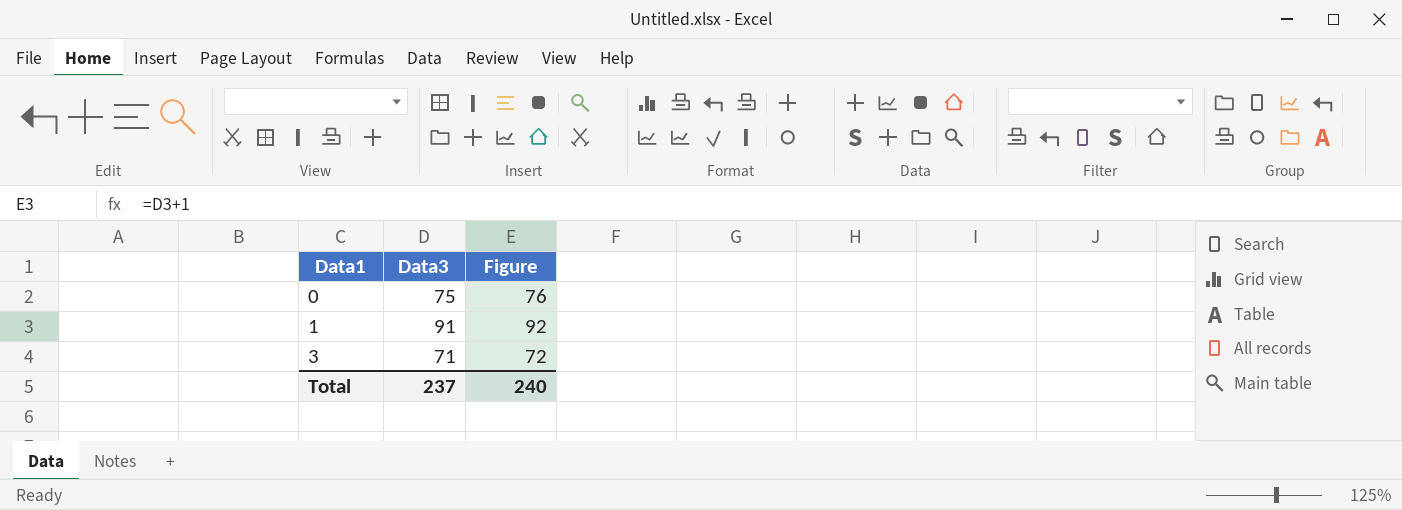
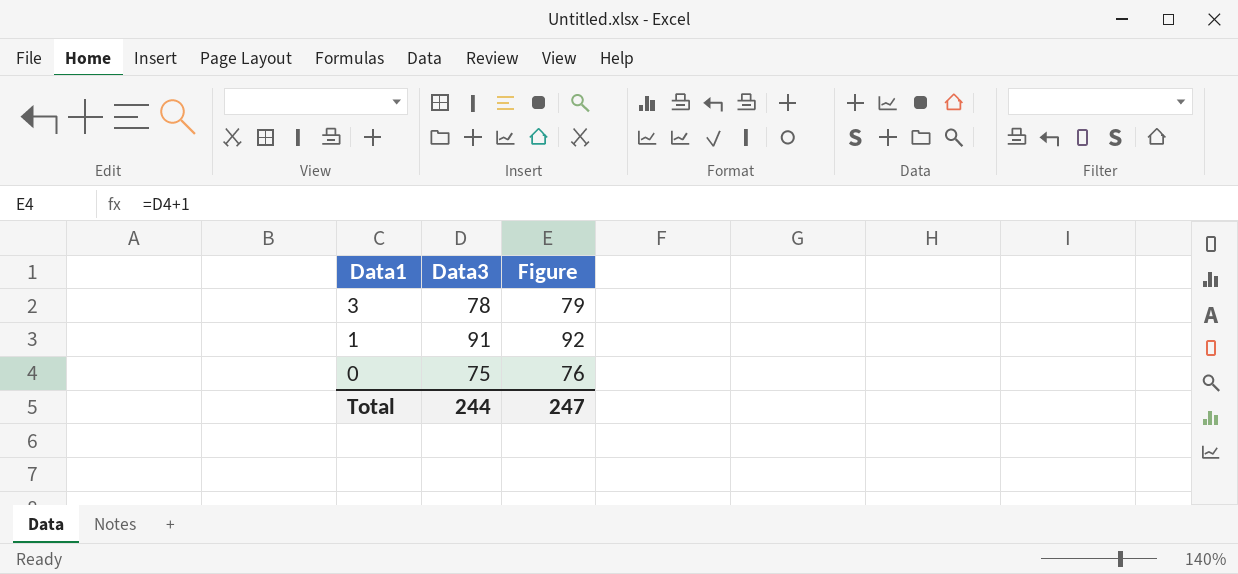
row order: Data1 ascending -> Data1 descending
3 | Data3: 71 -> 78
3 | Figure: 72 -> 79
Total | Data3: 237 -> 244
Total | Figure: 240 -> 247

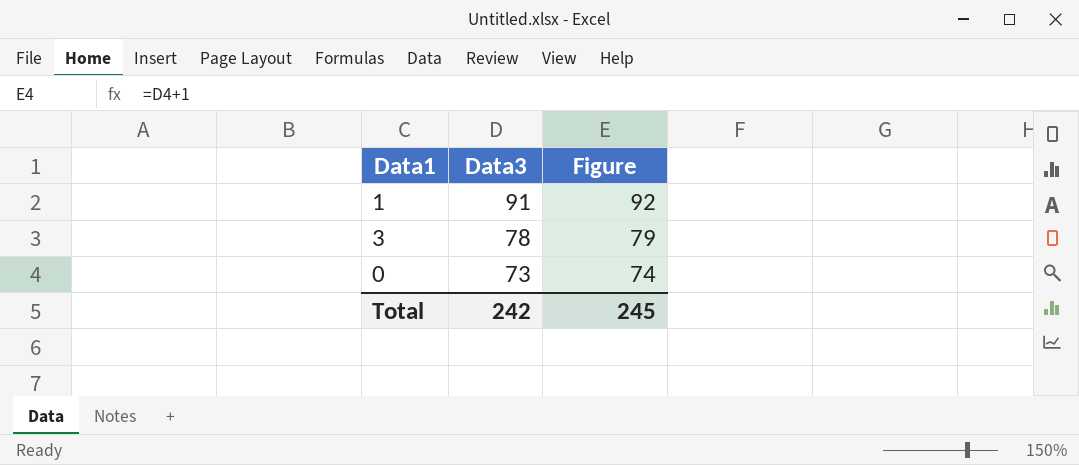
row order: Data1 descending -> Data3 descending
0 | Data3: 75 -> 73
0 | Figure: 76 -> 74
Total | Data3: 244 -> 242
Total | Figure: 247 -> 245

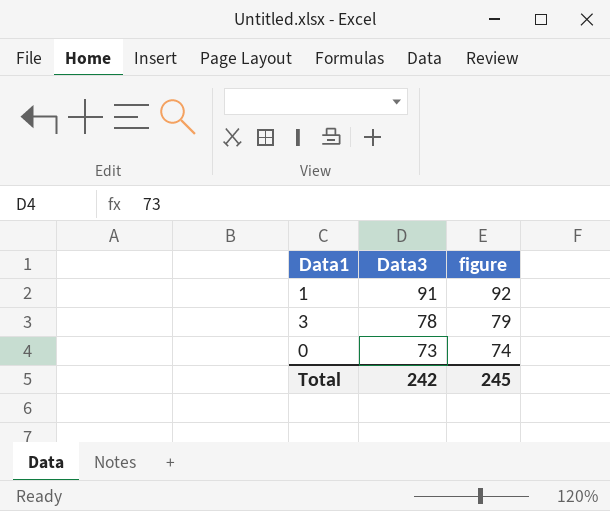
column name: Figure -> figure

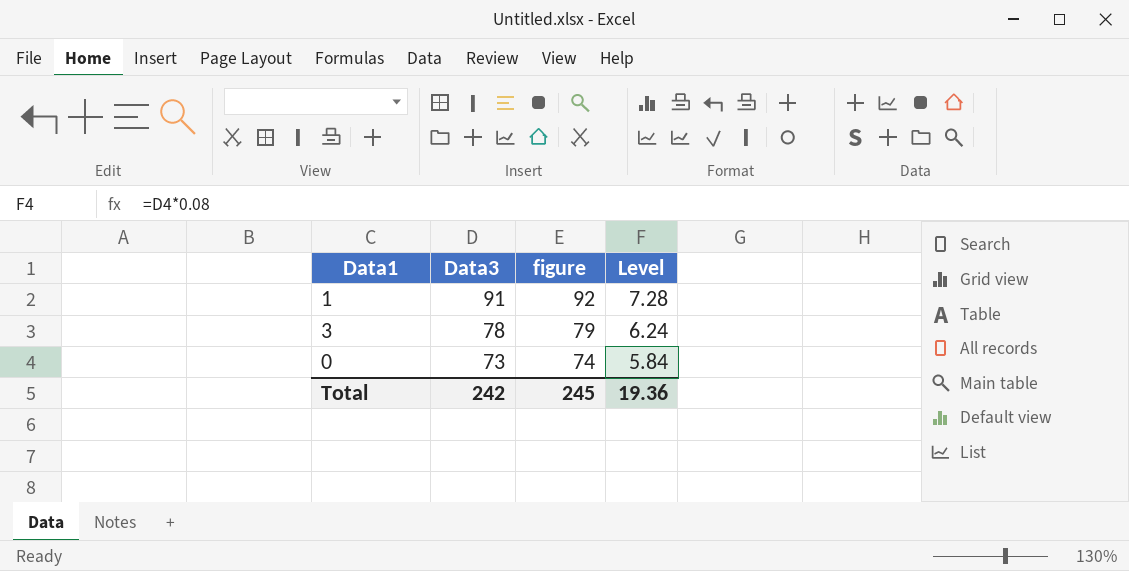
column Level | formula: none -> [Data3] * 0.08

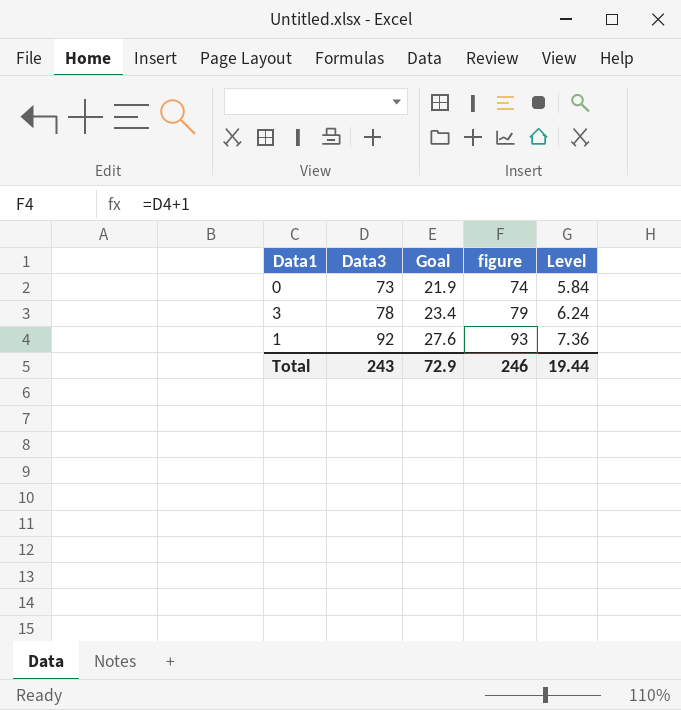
row order: Data3 descending -> Data3 ascending
column Goal | formula: none -> [Data3] * 0.3
1 | Data3: 91 -> 92
1 | figure: 92 -> 93
1 | Level: 7.28 -> 7.36
Total | Data3: 242 -> 243
Total | figure: 245 -> 246
Total | Level: 19.36 -> 19.44

